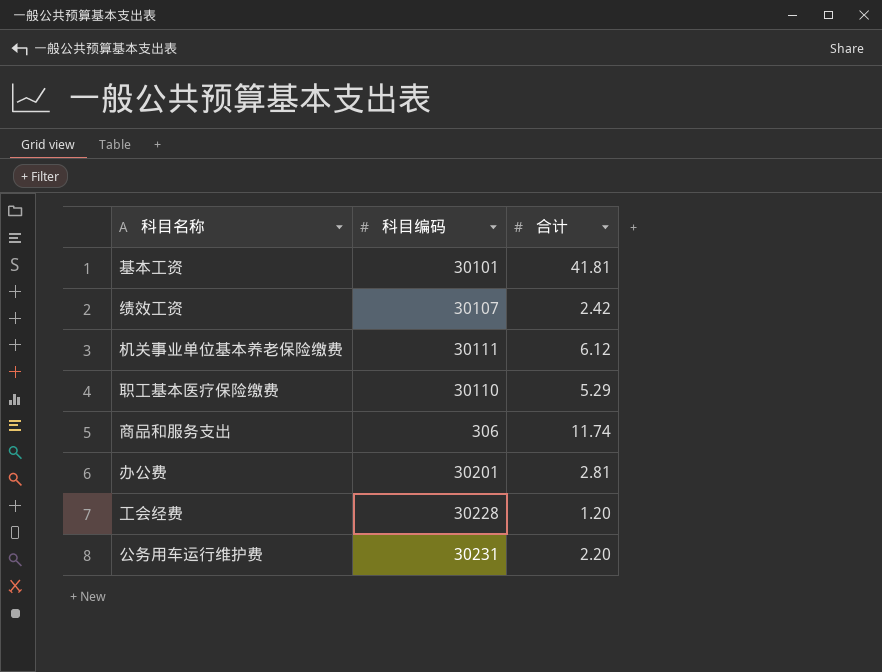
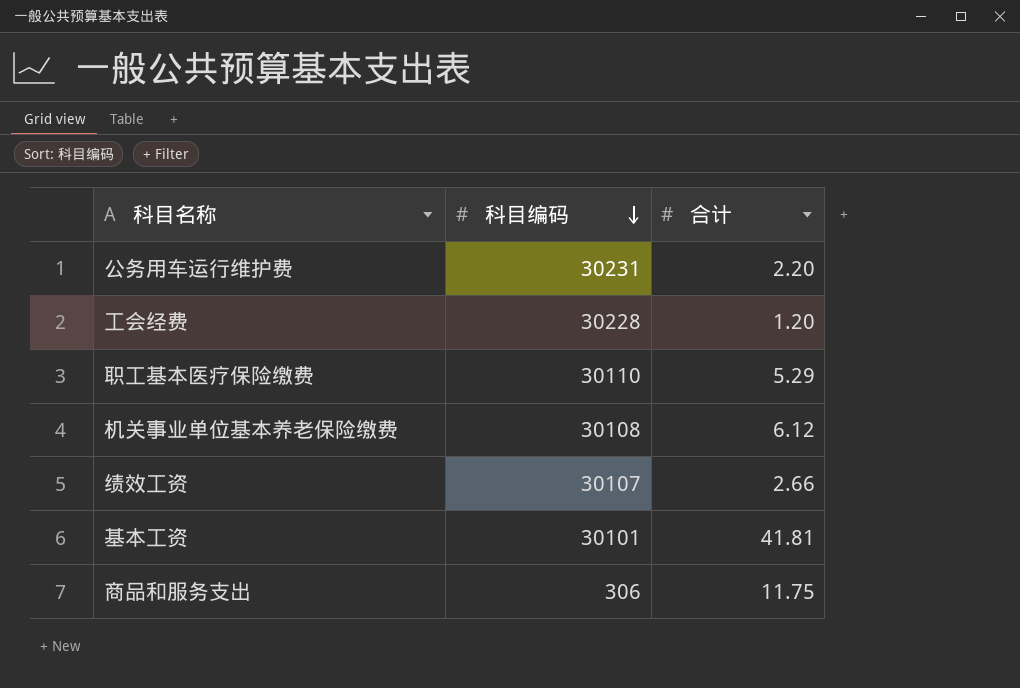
row order: none -> 科目编码 descending
row 办公费: 30201 | 2.81 -> none
机关事业单位基本养老保险缴费 | 科目编码: 30111 -> 30108
绩效工资 | 合计: 2.42 -> 2.66
商品和服务支出 | 合计: 11.74 -> 11.75

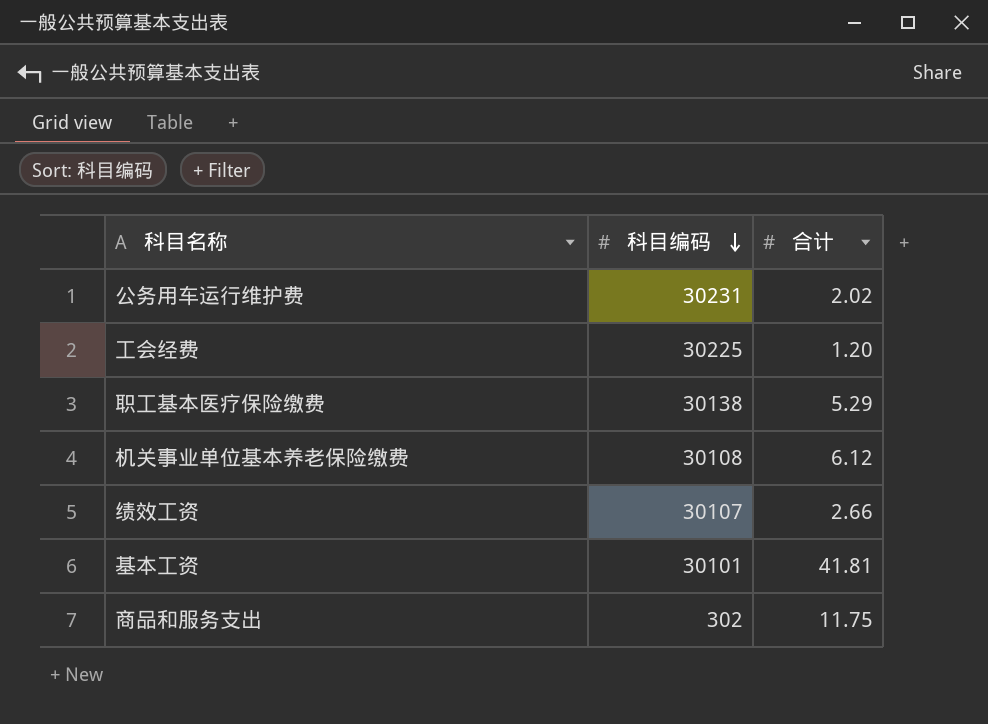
公务用车运行维护费 | 合计: 2.20 -> 2.02
工会经费 | 科目编码: 30228 -> 30225
职工基本医疗保险缴费 | 科目编码: 30110 -> 30138
商品和服务支出 | 科目编码: 306 -> 302

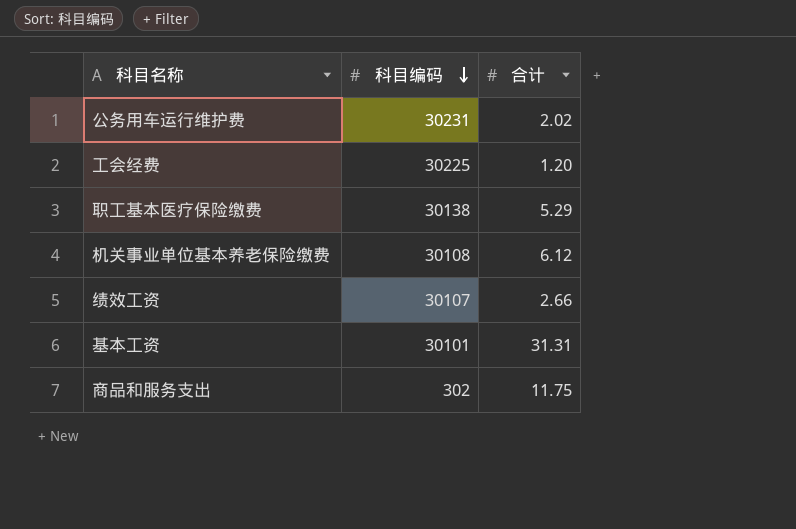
基本工资 | 合计: 41.81 -> 31.31

